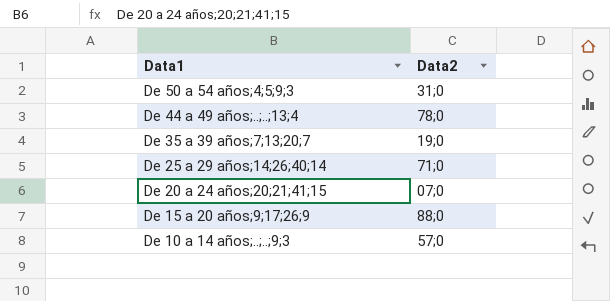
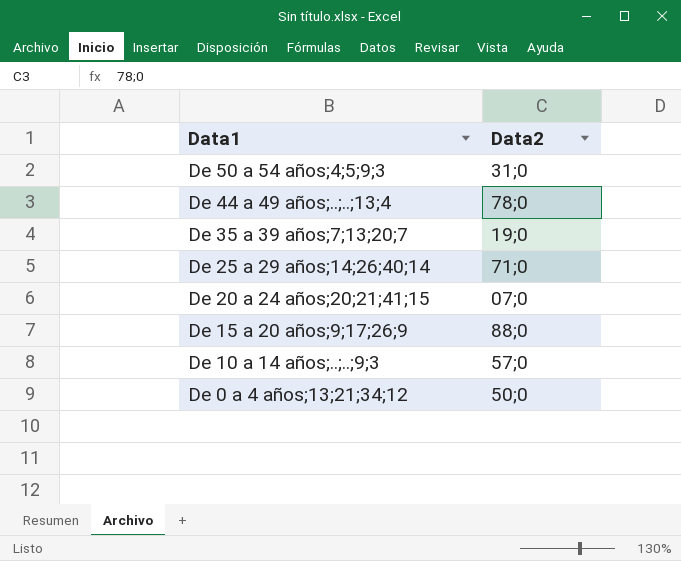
row De 0 a 4 años;13;21;34;12: none -> 50;0

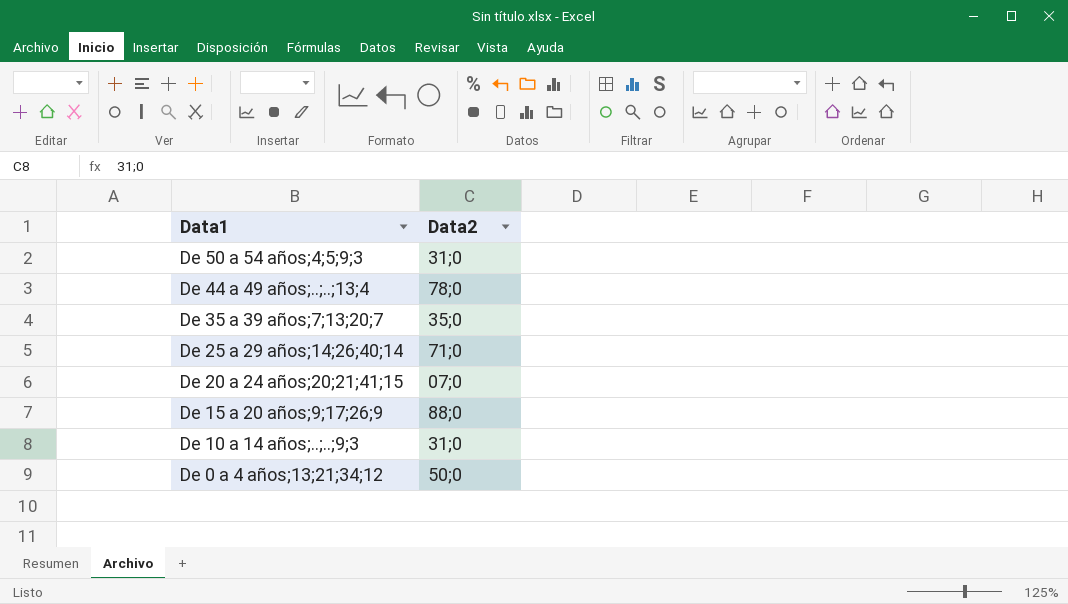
De 35 a 39 años;7;13;20;7 | Data2: 19;0 -> 35;0
De 10 a 14 años;..;..;9;3 | Data2: 57;0 -> 31;0

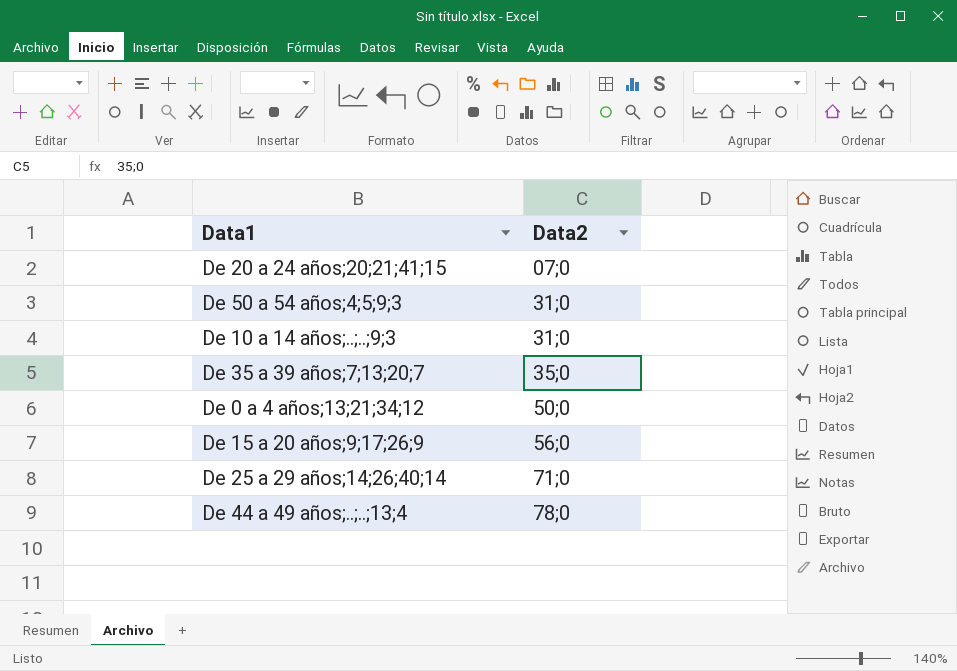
row order: Data1 descending -> Data2 ascending
De 15 a 20 años;9;17;26;9 | Data2: 88;0 -> 56;0

